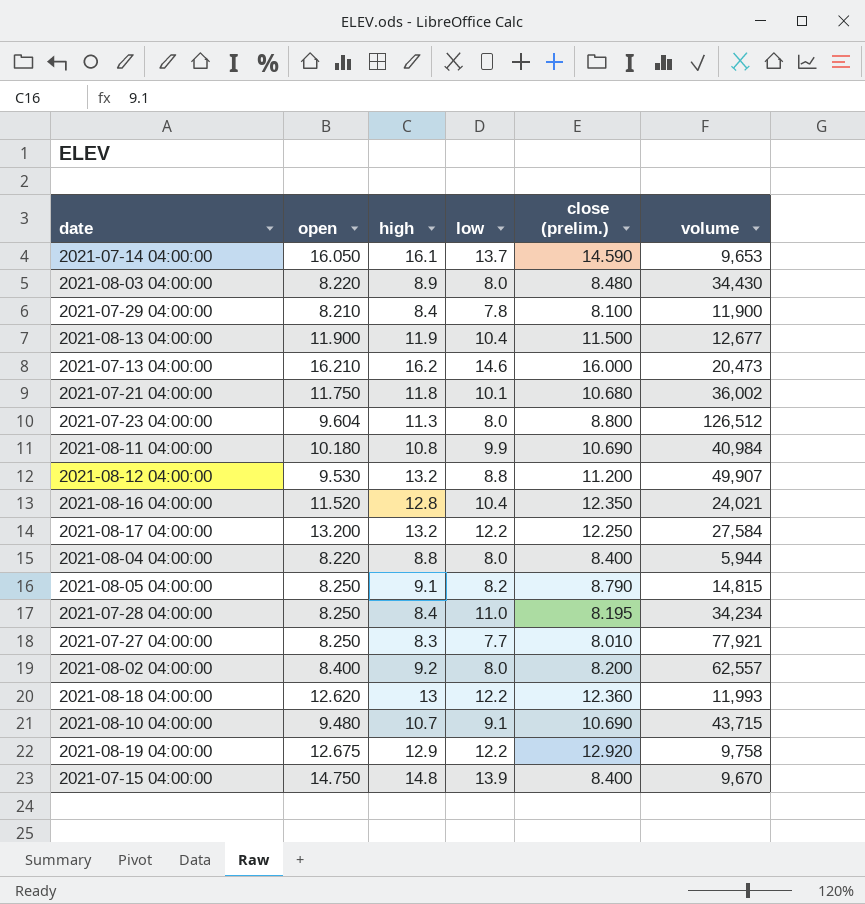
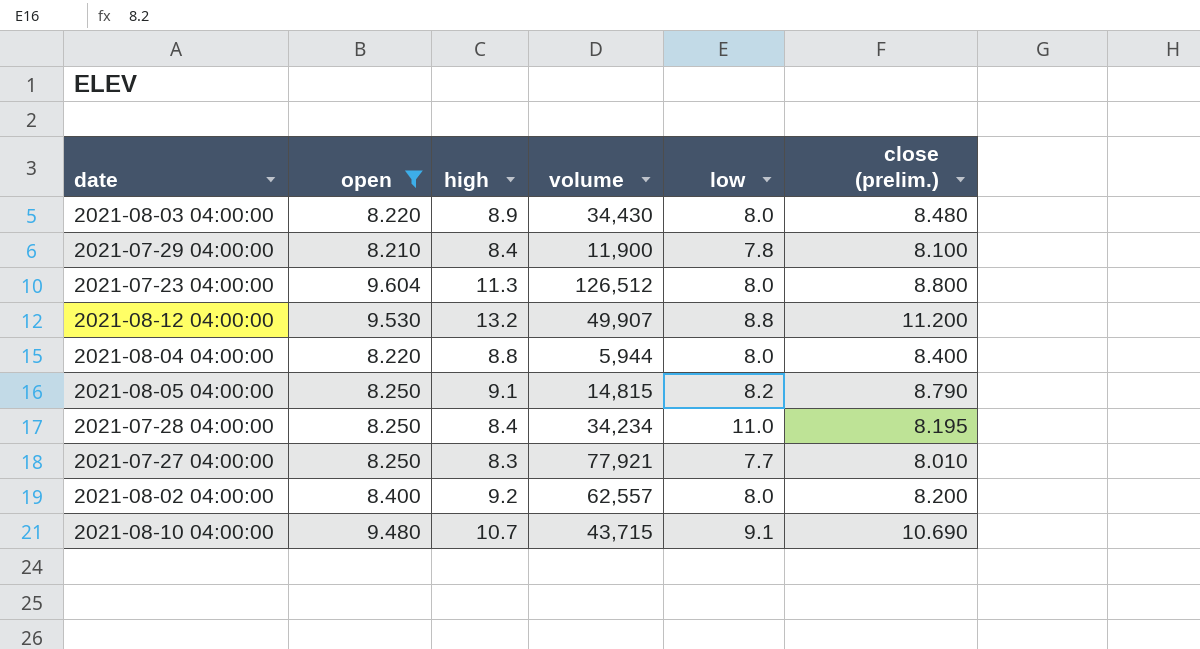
filter: none -> open <= 9.604
column volume | position: 6 -> 4

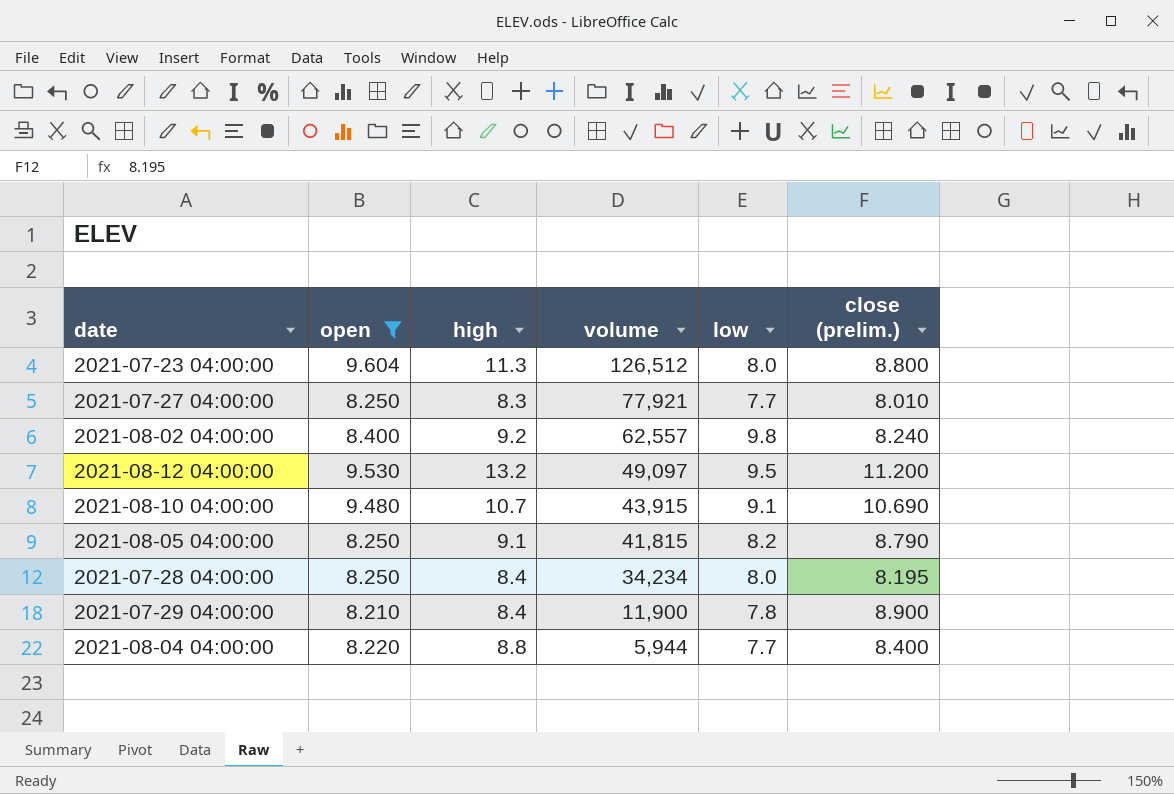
row order: none -> volume descending
row 2021-08-03 04:00:00: 8.220 | 8.9 | 34,430 | 8.0 | 8.480 -> none
2021-08-02 04:00:00 | low: 8.0 -> 9.8
2021-08-02 04:00:00 | close (prelim.): 8.200 -> 8.240
2021-08-12 04:00:00 | volume: 49,907 -> 49,097
2021-08-12 04:00:00 | low: 8.8 -> 9.5
2021-08-10 04:00:00 | volume: 43,715 -> 43,915
2021-08-05 04:00:00 | volume: 14,815 -> 41,815
2021-07-28 04:00:00 | low: 11.0 -> 8.0
2021-07-29 04:00:00 | close (prelim.): 8.100 -> 8.900
2021-08-04 04:00:00 | low: 8.0 -> 7.7

